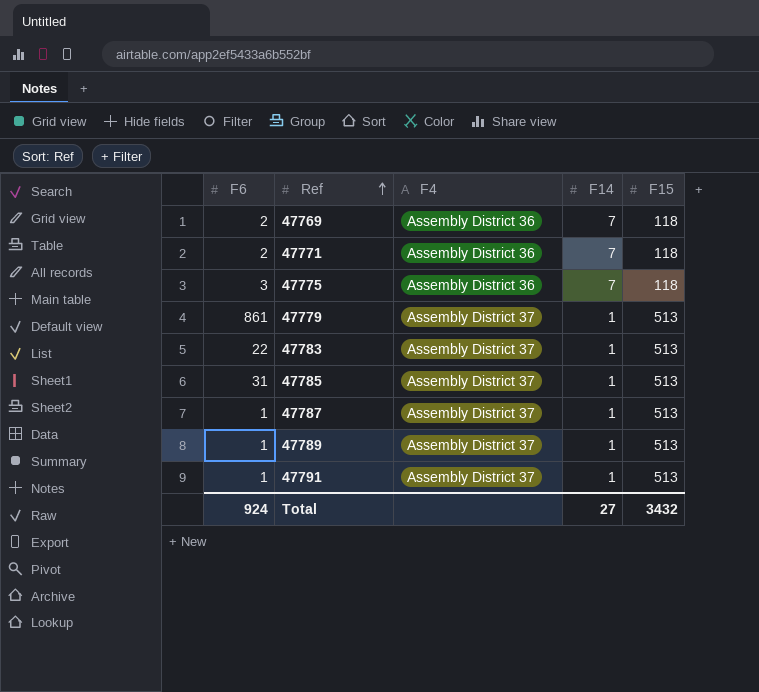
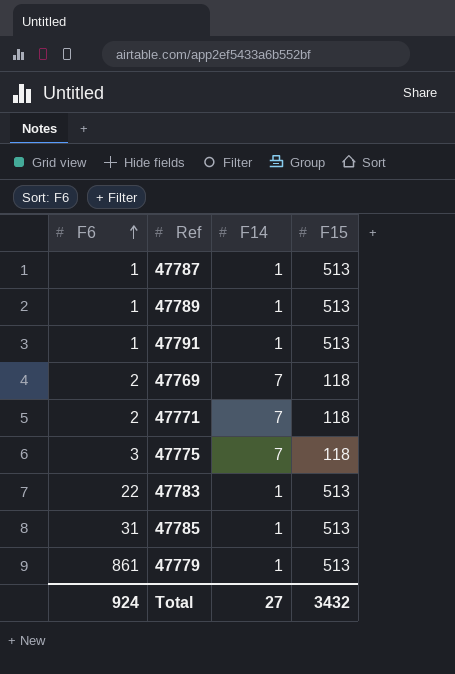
row order: Ref ascending -> F6 ascending
column F4 | position: 3 -> none

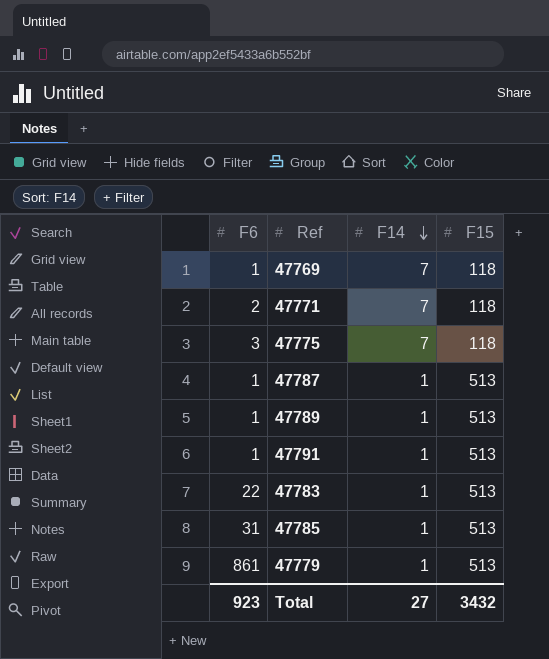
row order: F6 ascending -> F14 descending
47769 | F6: 2 -> 1
Total | F6: 924 -> 923

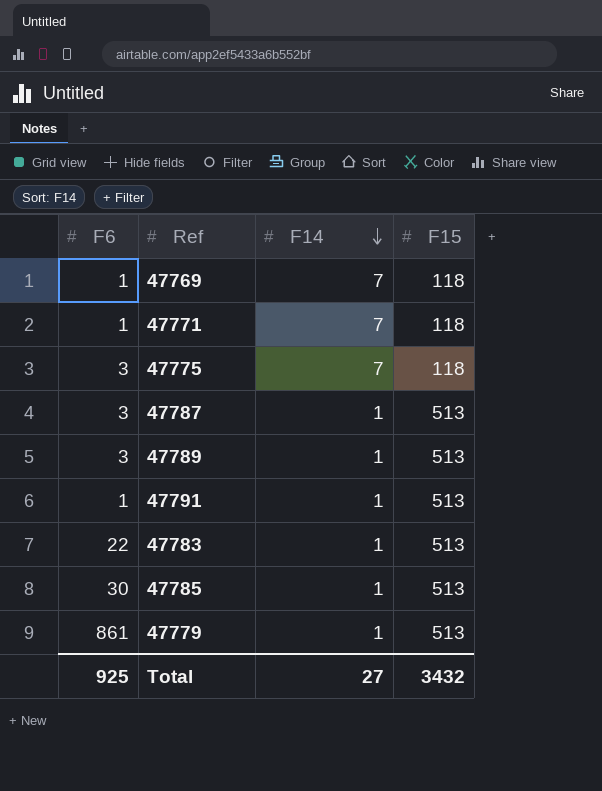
47771 | F6: 2 -> 1
47787 | F6: 1 -> 3
47789 | F6: 1 -> 3
47785 | F6: 31 -> 30
Total | F6: 923 -> 925

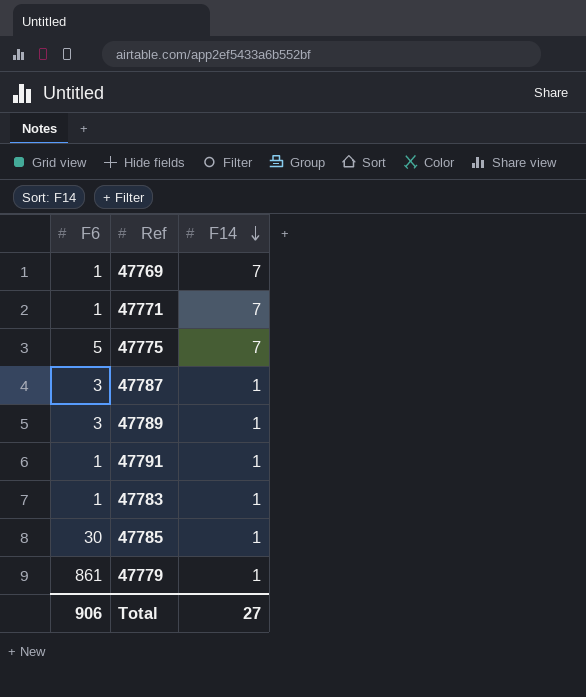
column F15 | position: 4 -> none
47775 | F6: 3 -> 5
47783 | F6: 22 -> 1
Total | F6: 925 -> 906

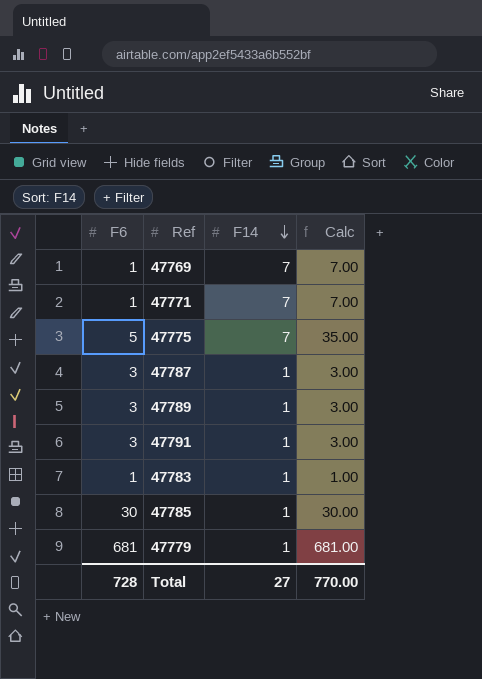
column Calc | formula: none -> [F6] * [F14]
47791 | F6: 1 -> 3
47779 | F6: 861 -> 681
Total | F6: 906 -> 728

